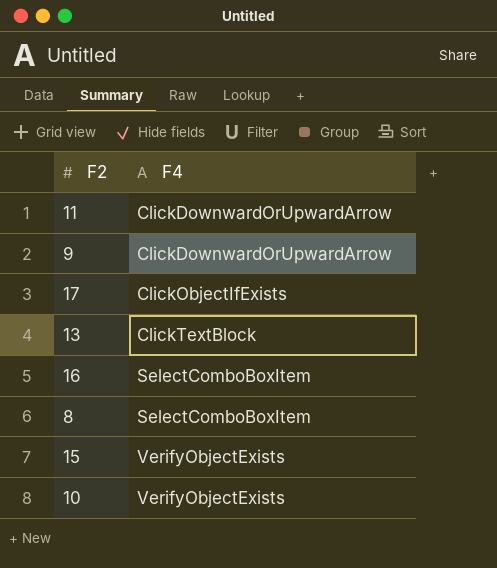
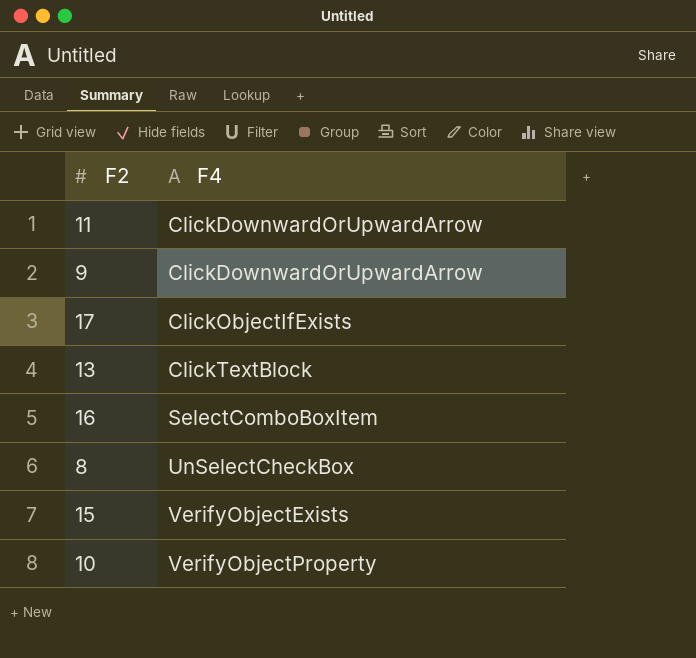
8 | F4: SelectComboBoxItem -> UnSelectCheckBox
10 | F4: VerifyObjectExists -> VerifyObjectProperty

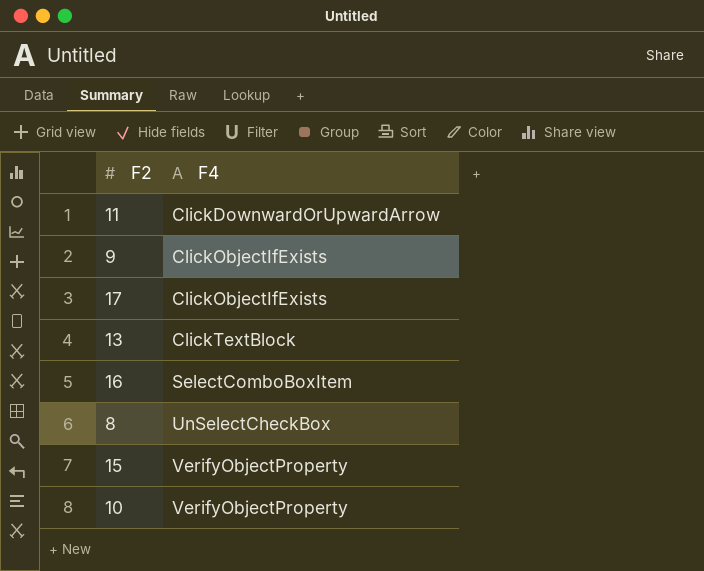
9 | F4: ClickDownwardOrUpwardArrow -> ClickObjectIfExists
15 | F4: VerifyObjectExists -> VerifyObjectProperty

